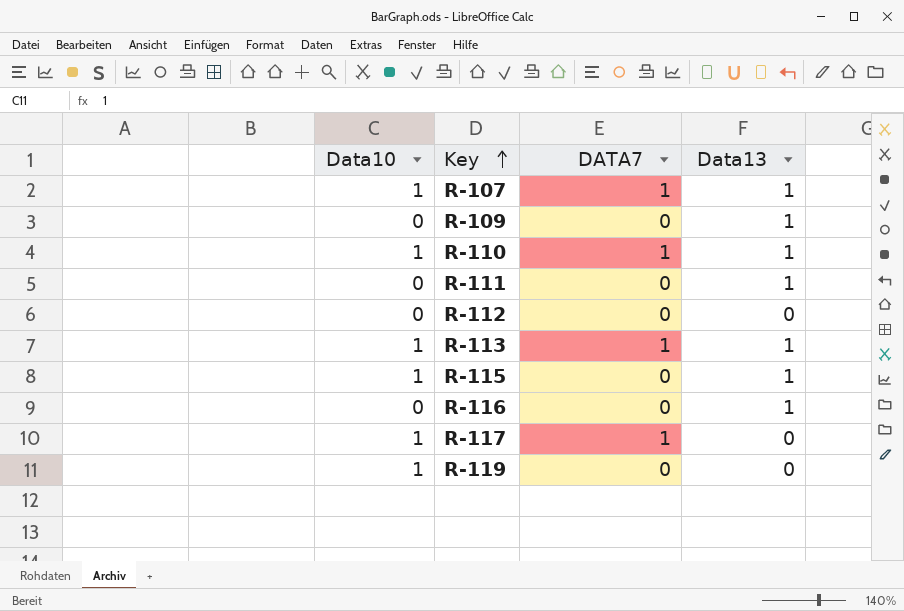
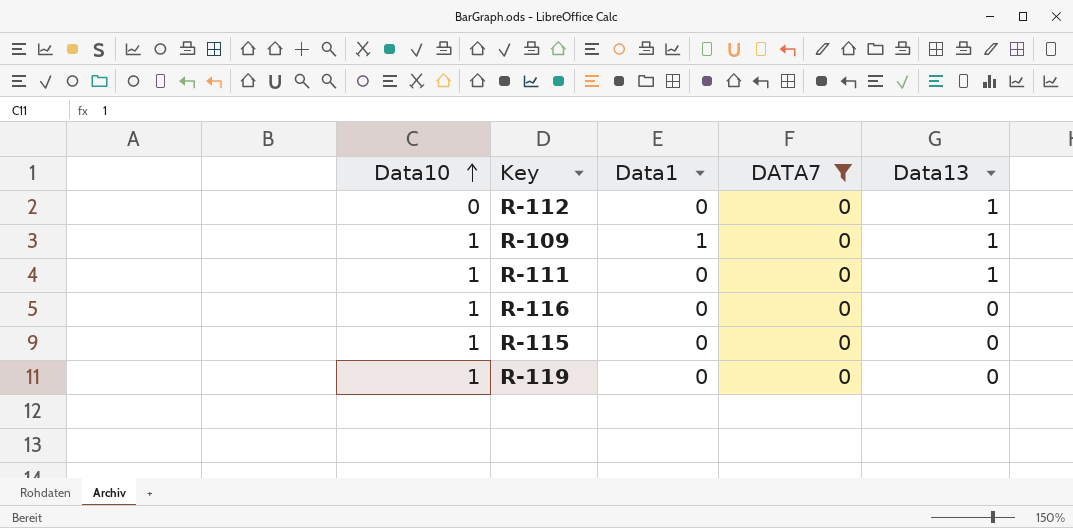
filter: none -> DATA7 = 0
row order: Key ascending -> Data10 ascending
column Data1 | position: none -> 3
R-112 | Data13: 0 -> 1
R-109 | Data10: 0 -> 1
R-111 | Data10: 0 -> 1
R-116 | Data10: 0 -> 1
R-116 | Data13: 1 -> 0
R-115 | Data13: 1 -> 0

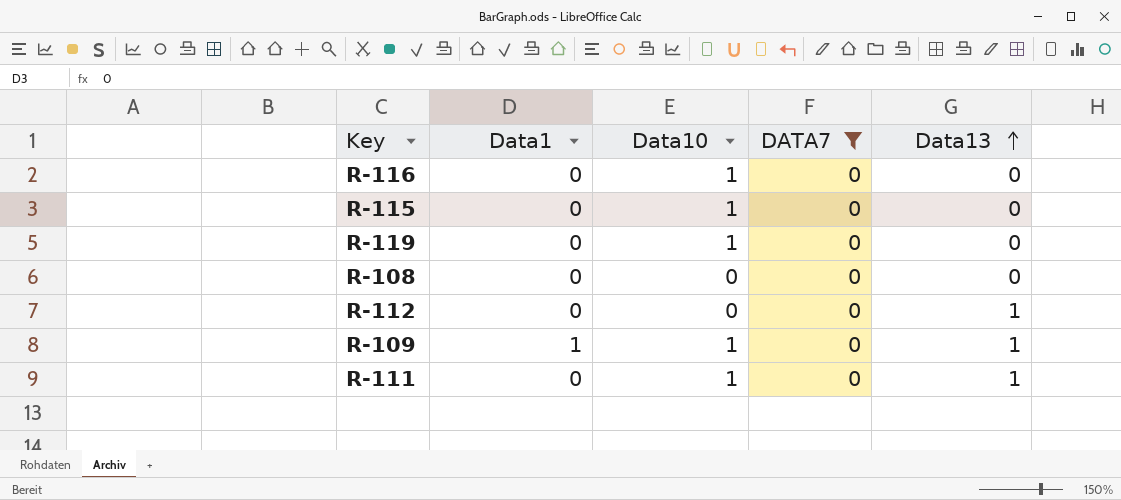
row order: Data10 ascending -> Data13 ascending
column Data10 | position: 1 -> 3
row R-108: none -> 0 | 0 | 0 | 0

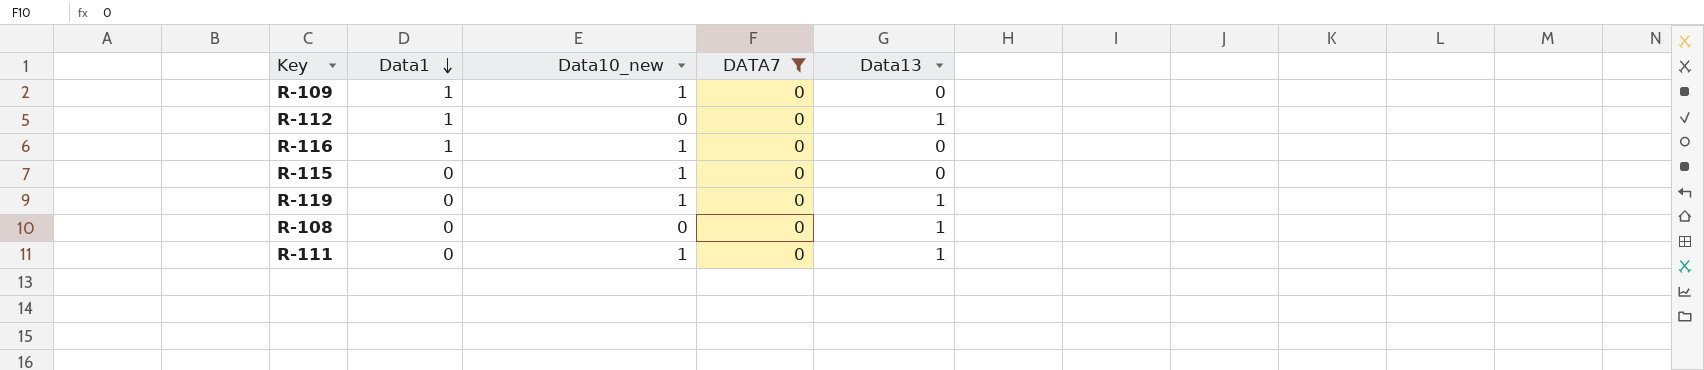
row order: Data13 ascending -> Data1 descending
column name: Data10 -> Data10_new
R-109 | Data13: 1 -> 0
R-112 | Data1: 0 -> 1
R-116 | Data1: 0 -> 1
R-119 | Data13: 0 -> 1
R-108 | Data13: 0 -> 1

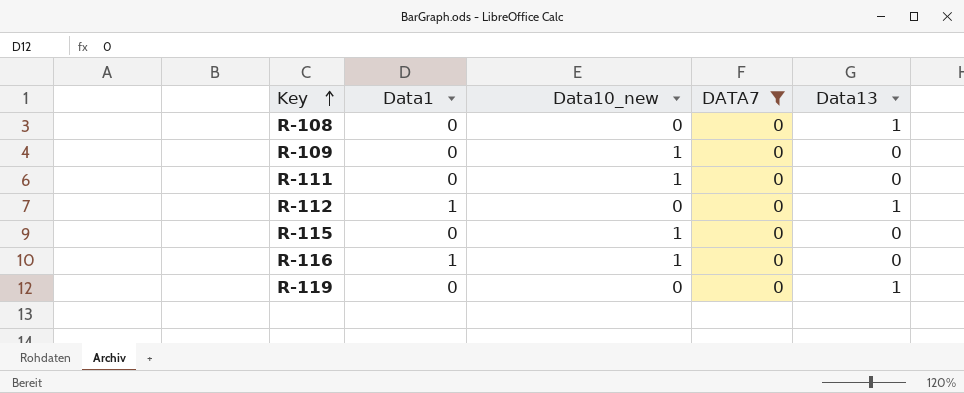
row order: Data1 descending -> Key ascending
R-109 | Data1: 1 -> 0
R-111 | Data13: 1 -> 0
R-119 | Data10_new: 1 -> 0

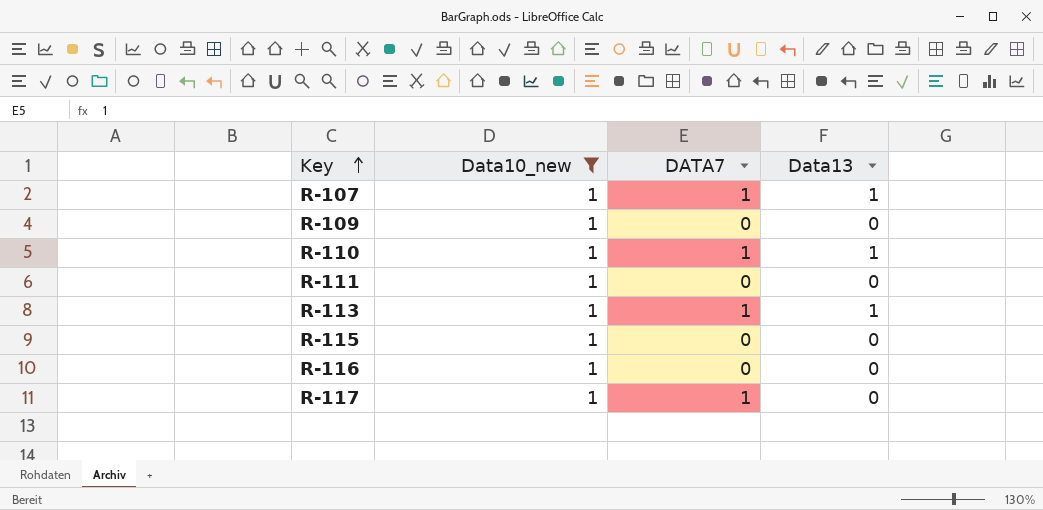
filter: DATA7 = 0 -> Data10_new = 1
column Data1 | position: 2 -> none

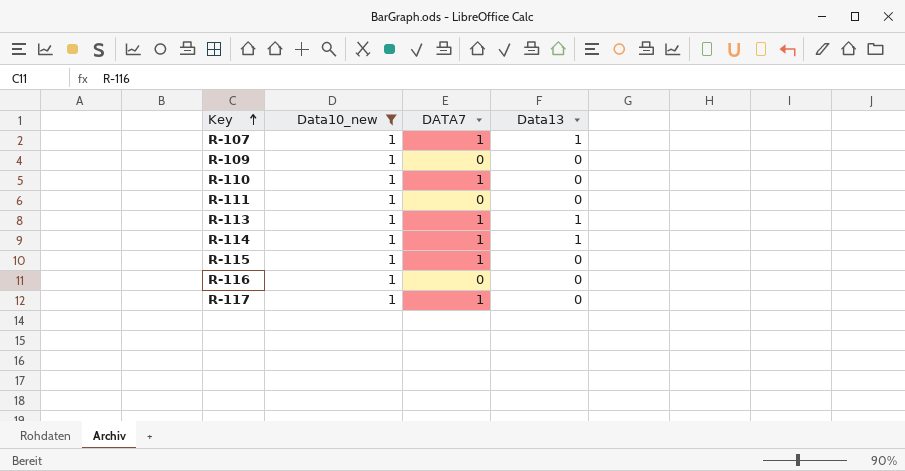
R-110 | Data13: 1 -> 0
row R-114: none -> 1 | 1 | 1
R-115 | DATA7: 0 -> 1

